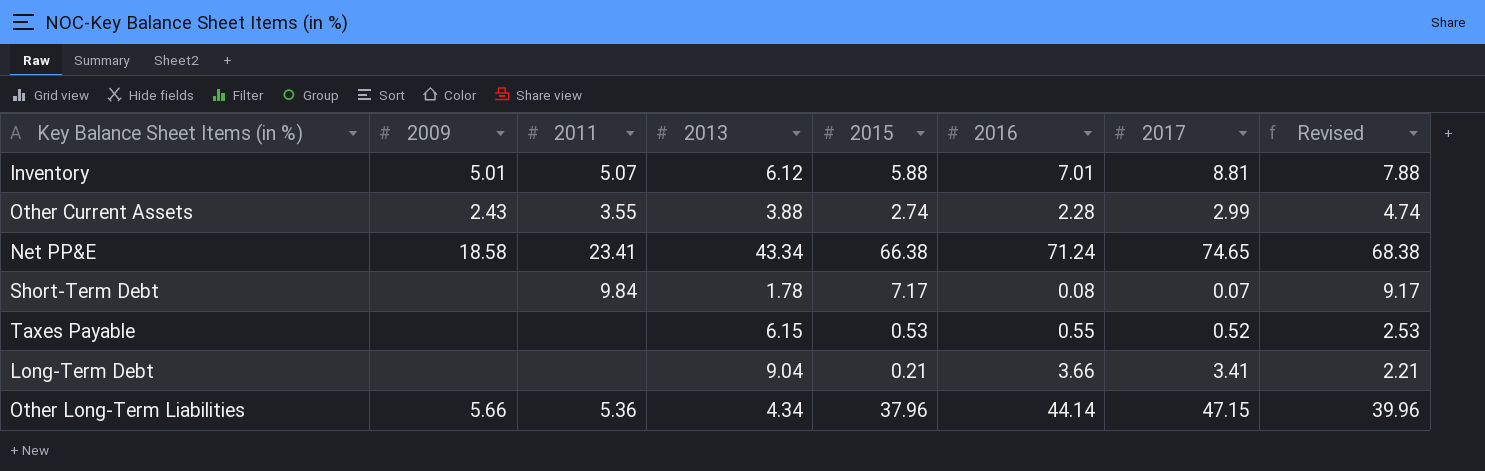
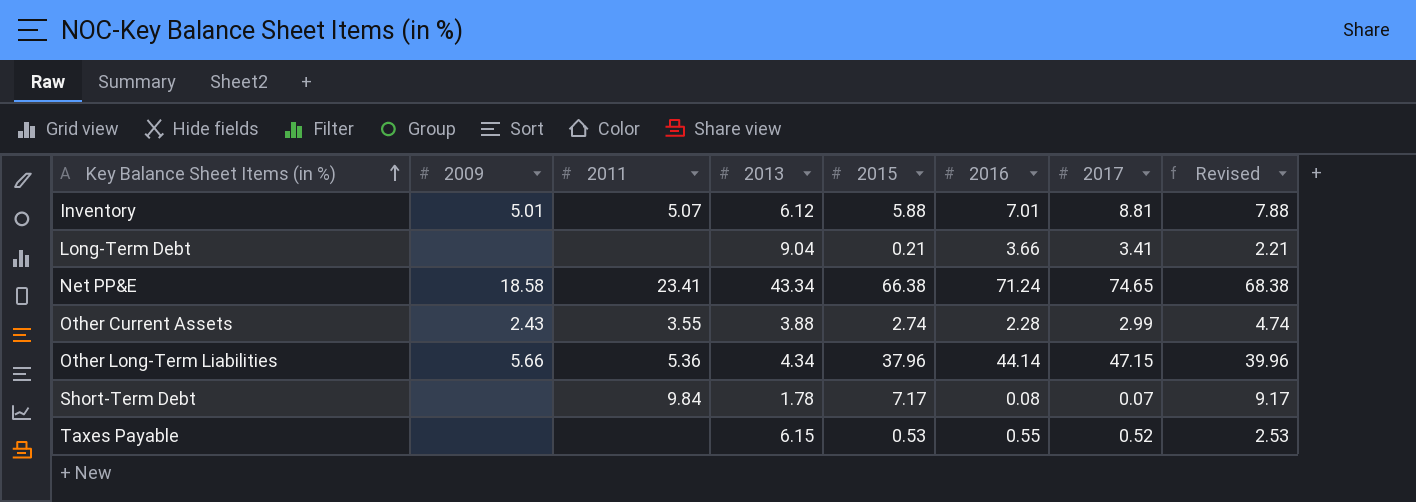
row order: none -> Key Balance Sheet Items (in %) ascending

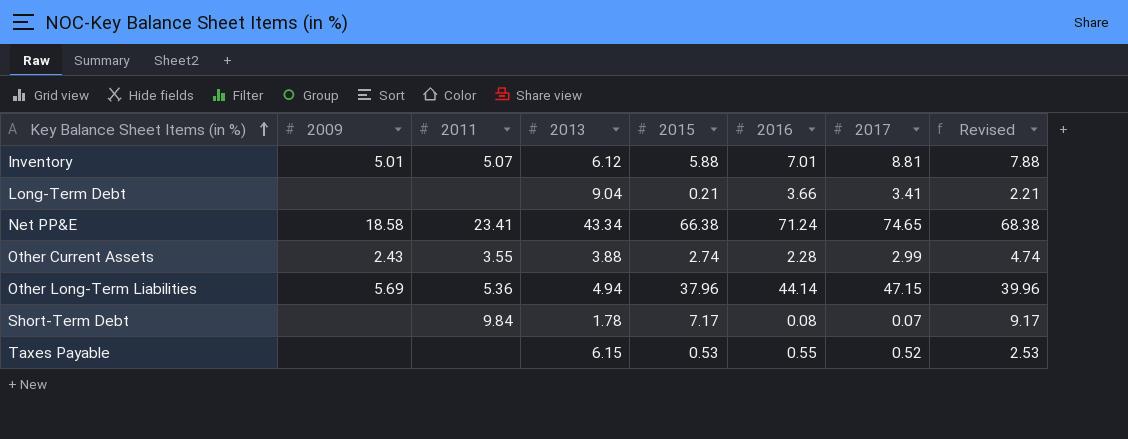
Other Long-Term Liabilities | 2009: 5.66 -> 5.69
Other Long-Term Liabilities | 2013: 4.34 -> 4.94

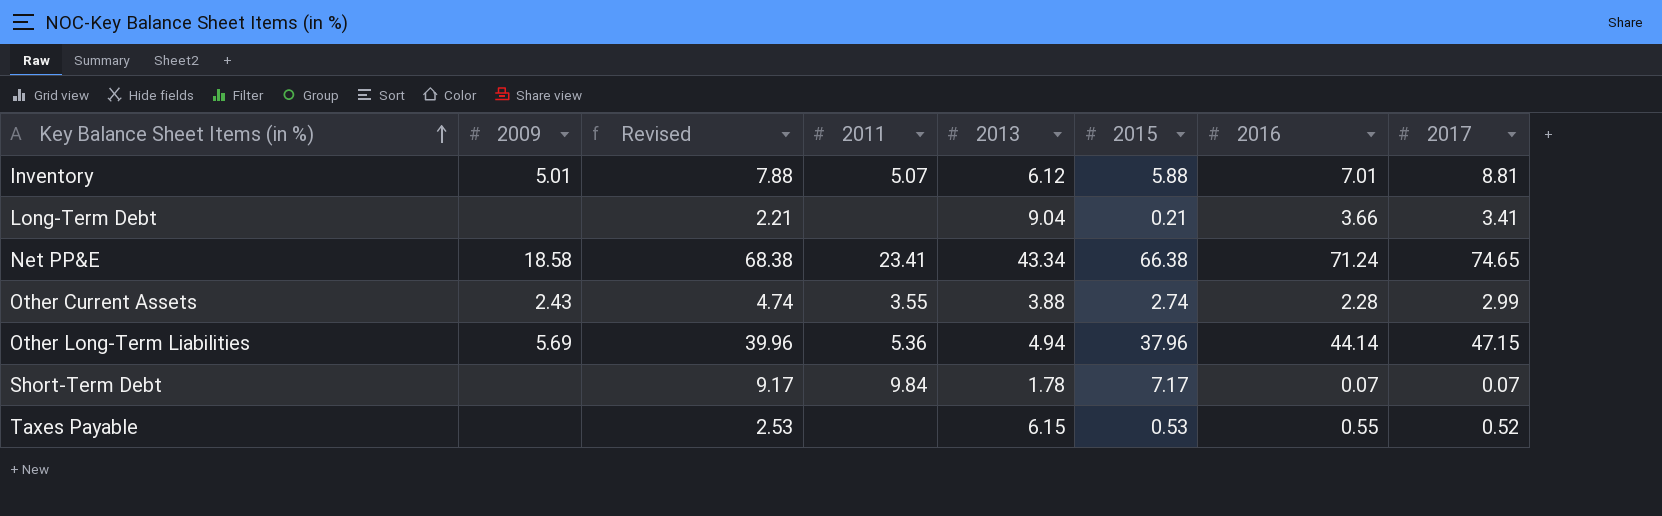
column Revised | position: 8 -> 3
Short-Term Debt | 2016: 0.08 -> 0.07

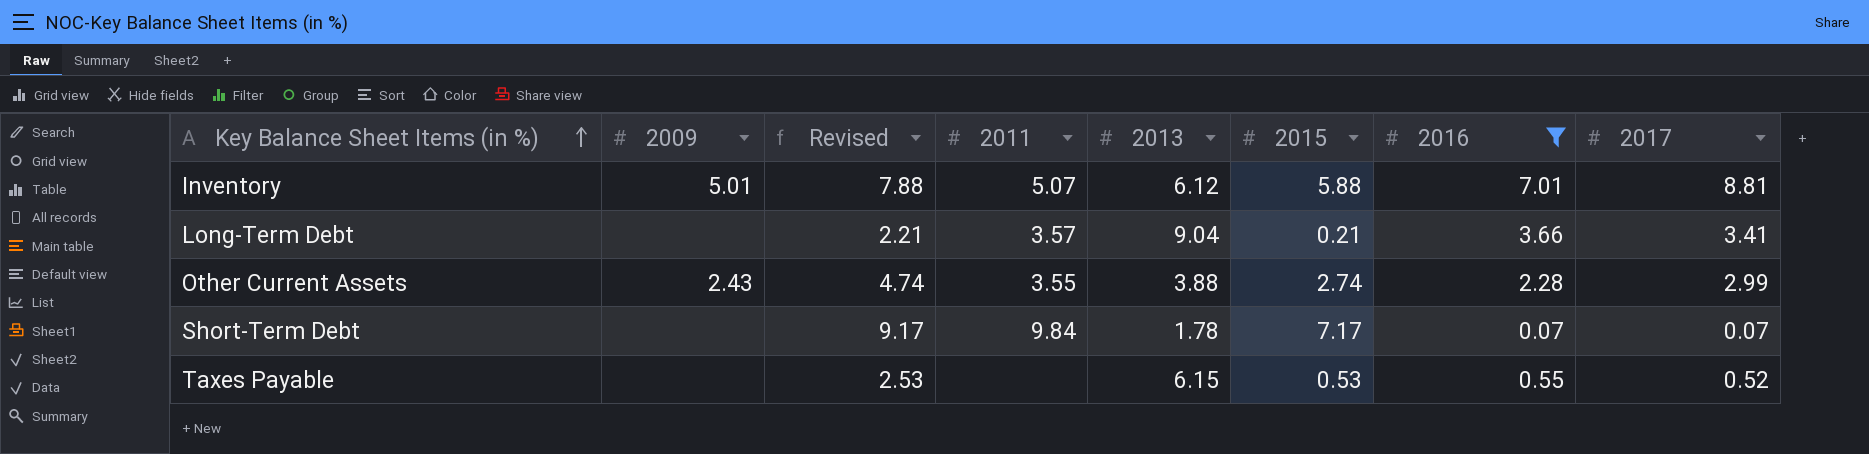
filter: none -> 2016 <= 7.01
Long-Term Debt | 2011: none -> 3.57

